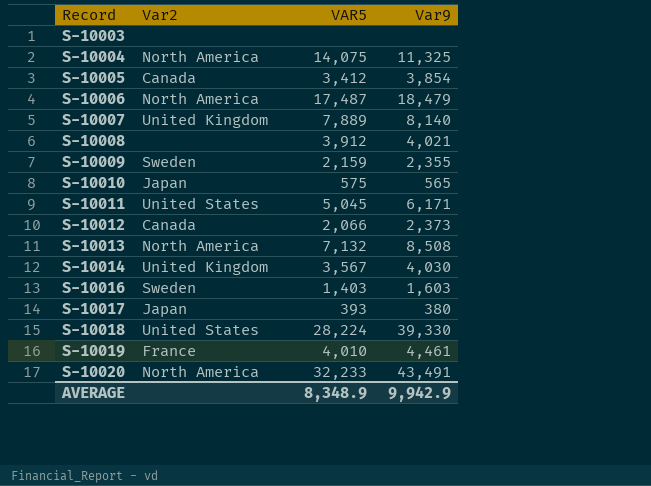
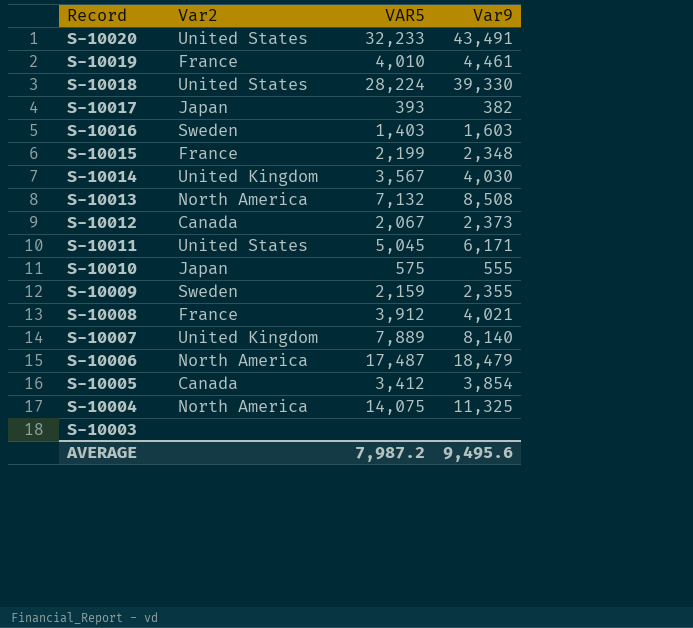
row order: Record ascending -> Record descending
S-10020 | Var2: North America -> United States
S-10017 | Var9: 380 -> 382
row S-10015: none -> France | 2,199 | 2,348
S-10012 | VAR5: 2,066 -> 2,067
S-10010 | Var9: 565 -> 555
S-10008 | Var2: none -> France
AVERAGE | VAR5: 8,348.9 -> 7,987.2
AVERAGE | Var9: 9,942.9 -> 9,495.6

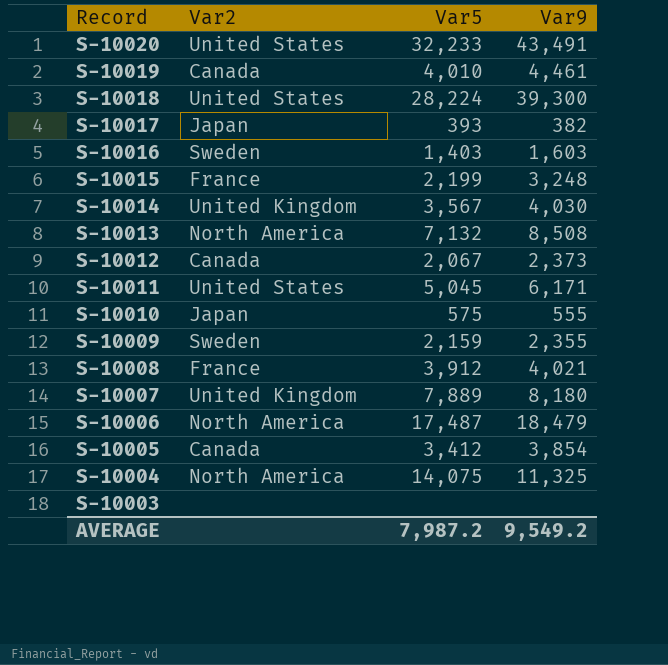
column name: VAR5 -> Var5
S-10019 | Var2: France -> Canada
S-10018 | Var9: 39,330 -> 39,300
S-10015 | Var9: 2,348 -> 3,248
S-10007 | Var9: 8,140 -> 8,180
AVERAGE | Var9: 9,495.6 -> 9,549.2

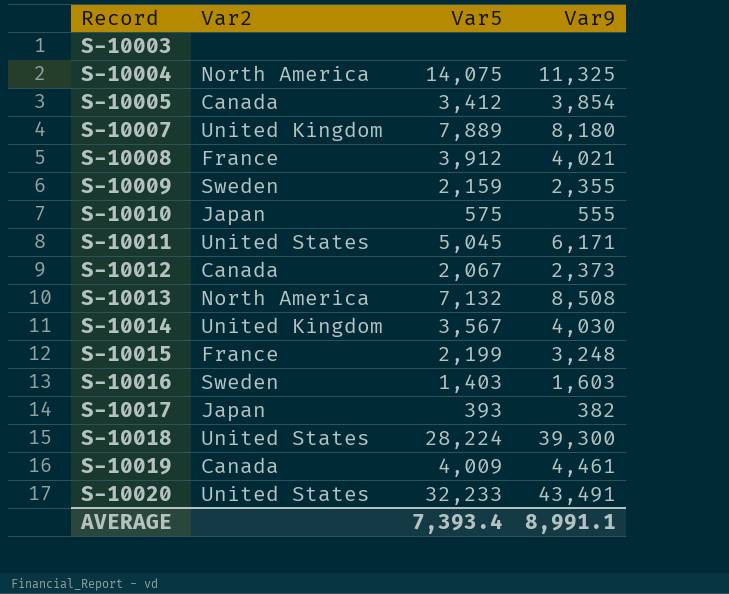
row order: Record descending -> Record ascending
row S-10006: North America | 17,487 | 18,479 -> none
S-10019 | Var5: 4,010 -> 4,009
AVERAGE | Var5: 7,987.2 -> 7,393.4
AVERAGE | Var9: 9,549.2 -> 8,991.1

